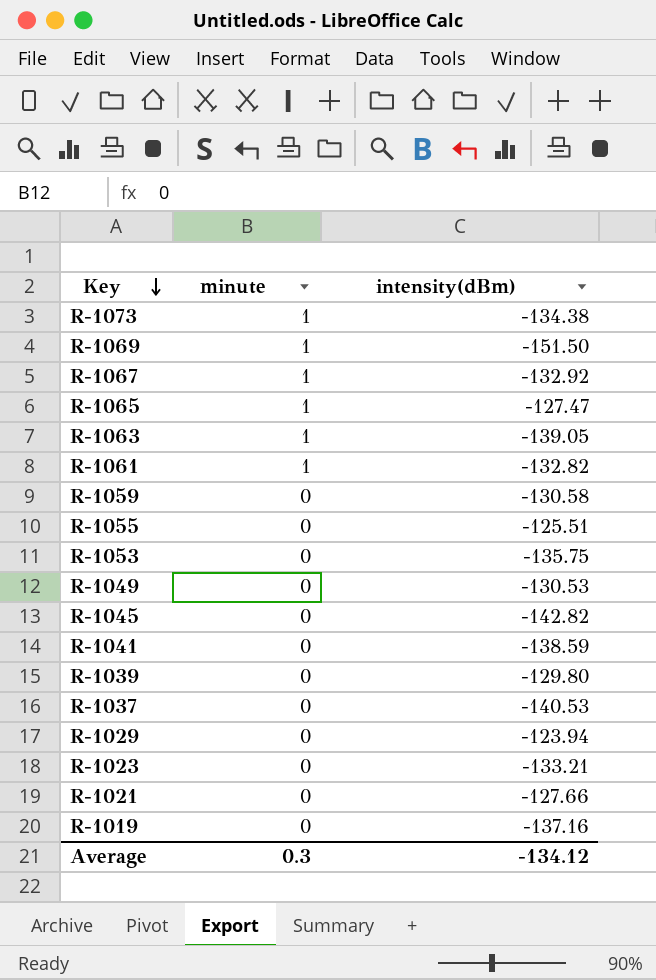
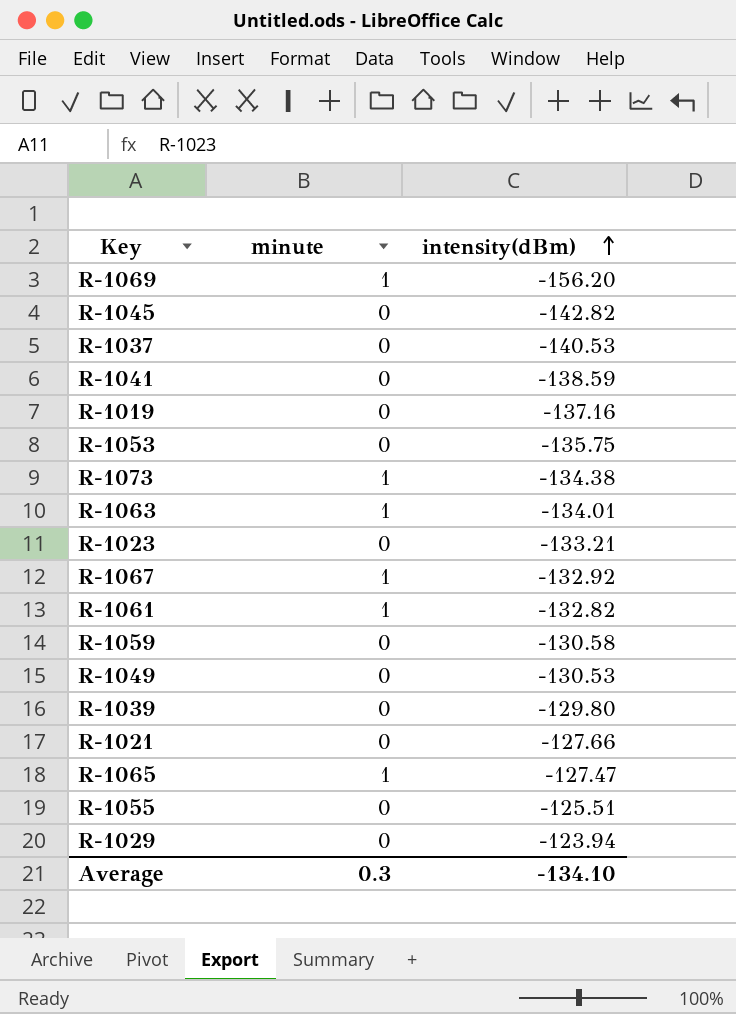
row order: Key descending -> intensity(dBm) ascending
R-1069 | intensity(dBm): -151.50 -> -156.20
R-1063 | intensity(dBm): -139.05 -> -134.01
Average | intensity(dBm): -134.12 -> -134.10

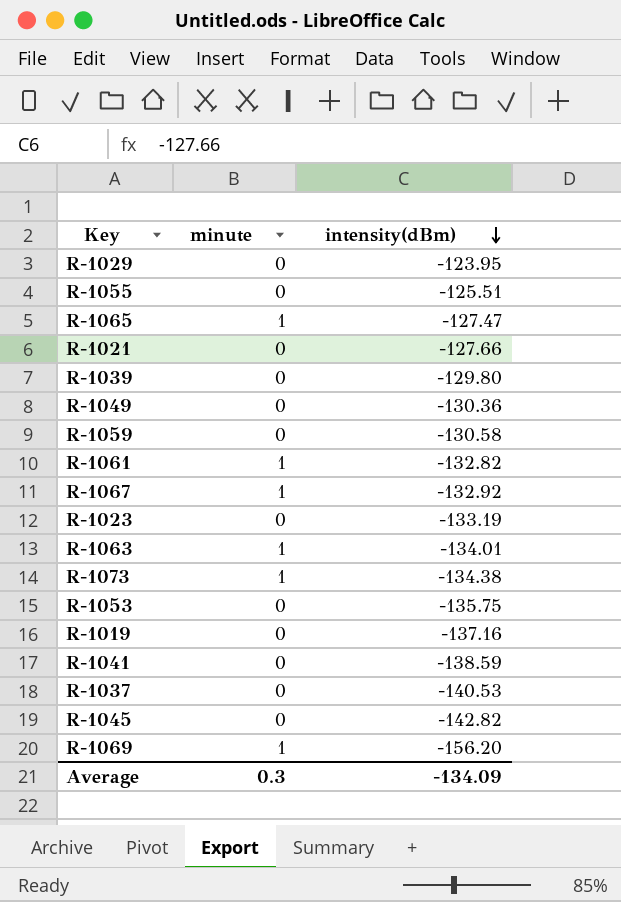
row order: intensity(dBm) ascending -> intensity(dBm) descending
R-1029 | intensity(dBm): -123.94 -> -123.95
R-1049 | intensity(dBm): -130.53 -> -130.36
R-1023 | intensity(dBm): -133.21 -> -133.19
Average | intensity(dBm): -134.10 -> -134.09

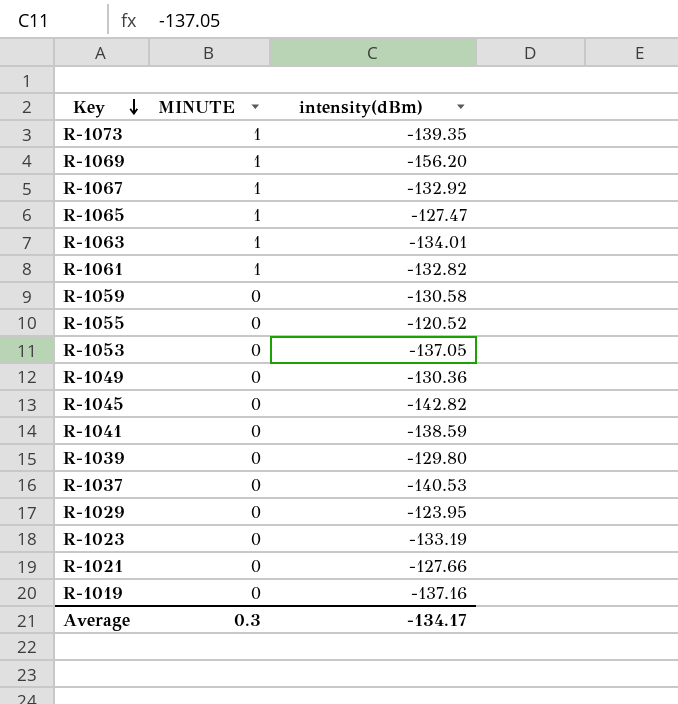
row order: intensity(dBm) descending -> Key descending
column name: minute -> MINUTE
R-1073 | intensity(dBm): -134.38 -> -139.35
R-1055 | intensity(dBm): -125.51 -> -120.52
R-1053 | intensity(dBm): -135.75 -> -137.05
Average | intensity(dBm): -134.09 -> -134.17

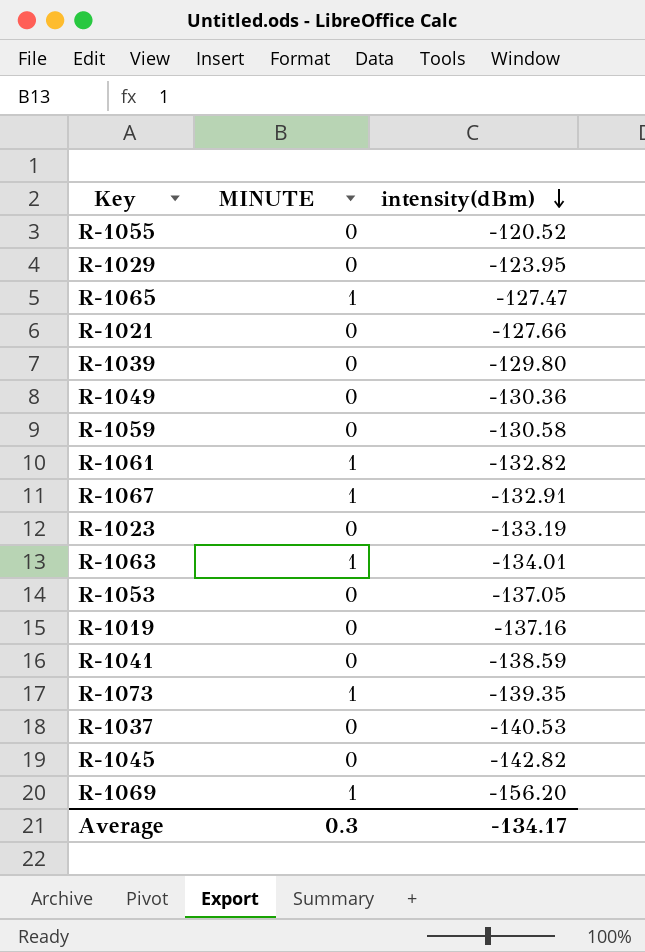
row order: Key descending -> intensity(dBm) descending
R-1067 | intensity(dBm): -132.92 -> -132.91

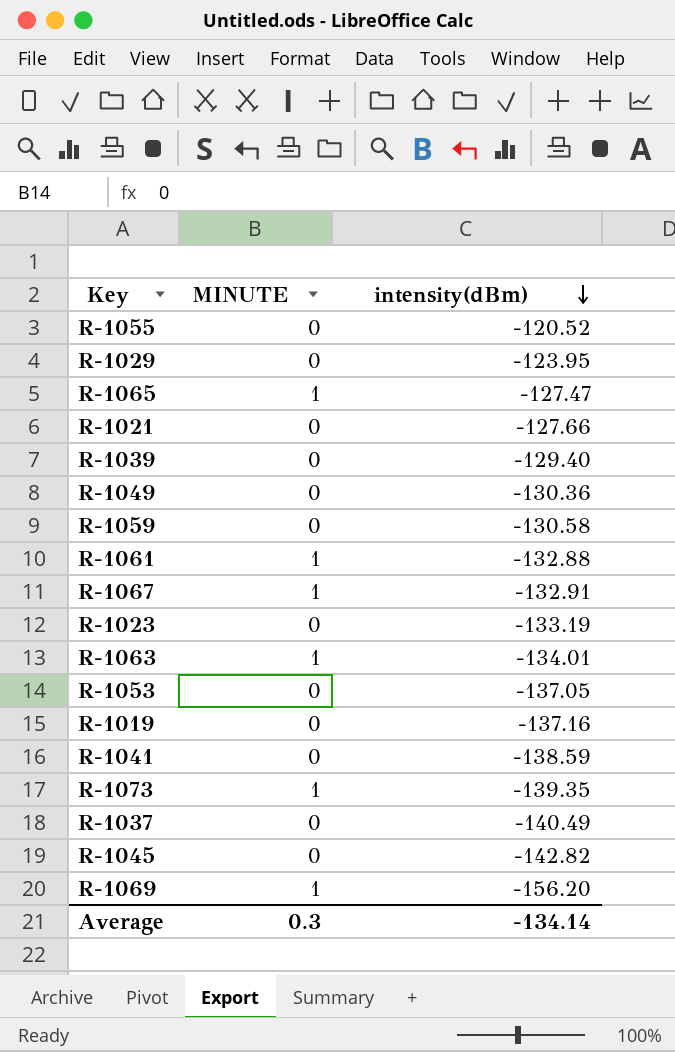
R-1039 | intensity(dBm): -129.80 -> -129.40
R-1061 | intensity(dBm): -132.82 -> -132.88
R-1037 | intensity(dBm): -140.53 -> -140.49
Average | intensity(dBm): -134.17 -> -134.14

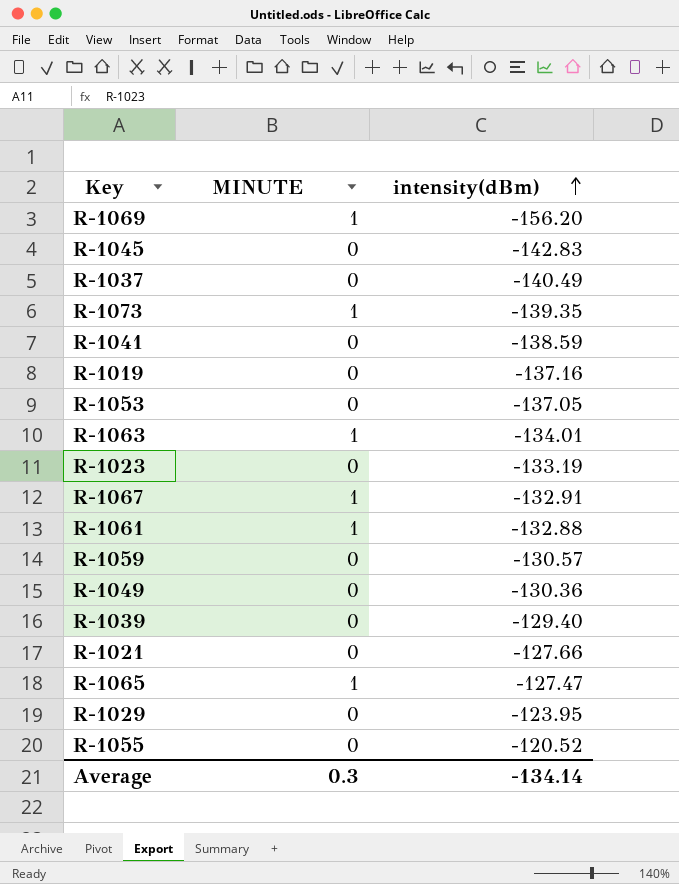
row order: intensity(dBm) descending -> intensity(dBm) ascending
R-1045 | intensity(dBm): -142.82 -> -142.83
R-1059 | intensity(dBm): -130.58 -> -130.57

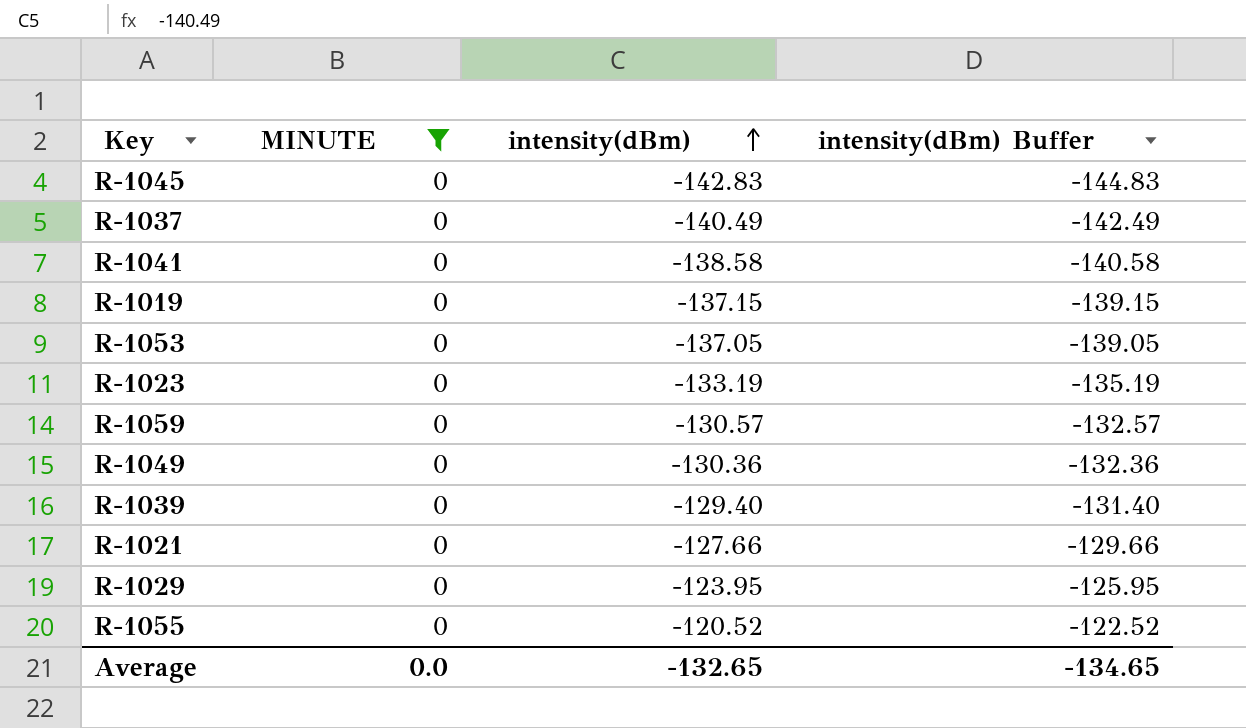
filter: none -> MINUTE = 0
column intensity(dBm) Buffer | formula: none -> [intensity(dBm)] - 2
R-1041 | intensity(dBm): -138.59 -> -138.58
R-1019 | intensity(dBm): -137.16 -> -137.15
Average | MINUTE: 0.3 -> 0.0
Average | intensity(dBm): -134.14 -> -132.65

